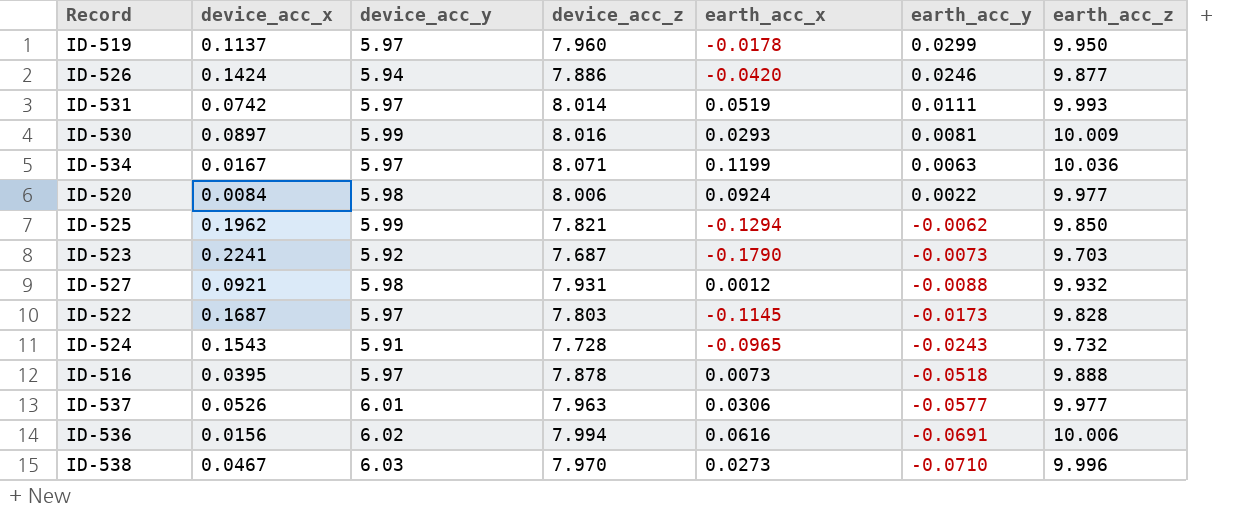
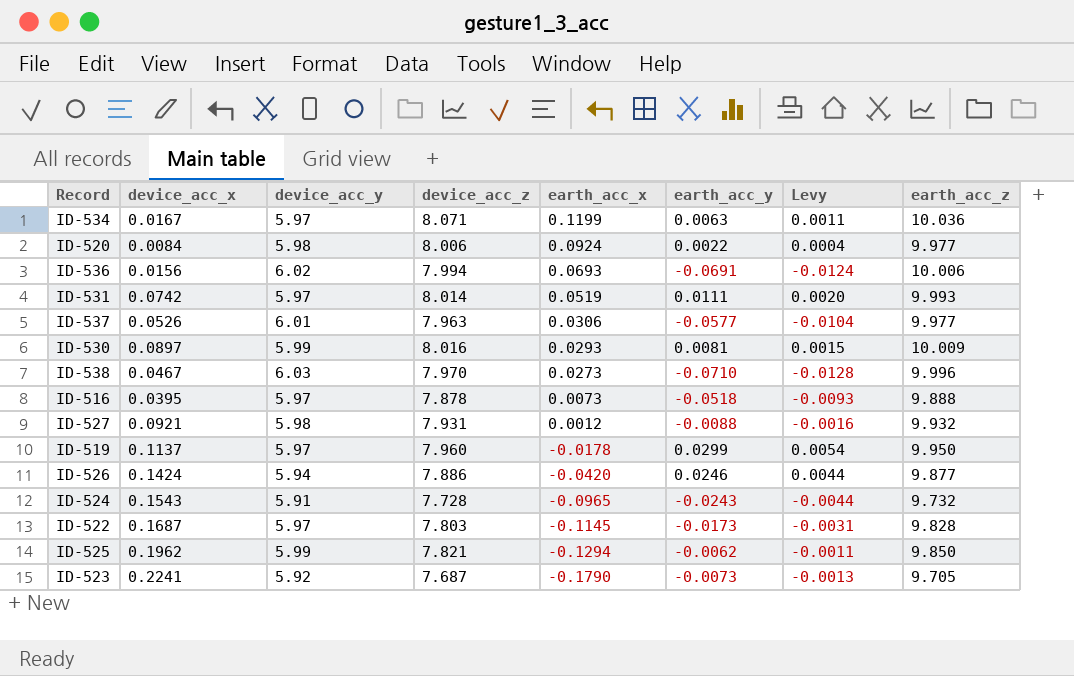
row order: earth_acc_y descending -> earth_acc_x descending
column Levy | formula: none -> [earth_acc_y] * 0.18
ID-536 | earth_acc_x: 0.0616 -> 0.0693
ID-523 | earth_acc_z: 9.703 -> 9.705

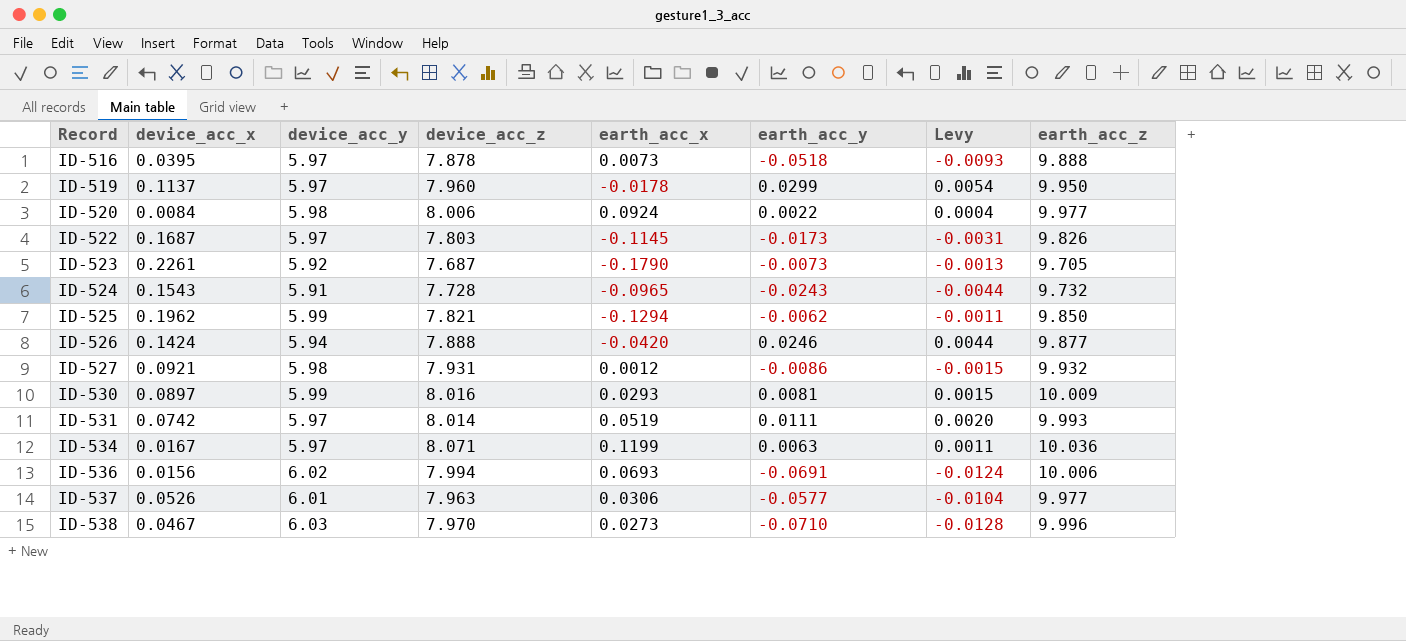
row order: earth_acc_x descending -> Record ascending
ID-522 | earth_acc_z: 9.828 -> 9.826
ID-523 | device_acc_x: 0.2241 -> 0.2261
ID-526 | device_acc_z: 7.886 -> 7.888
ID-527 | earth_acc_y: -0.0088 -> -0.0086
ID-527 | Levy: -0.0016 -> -0.0015

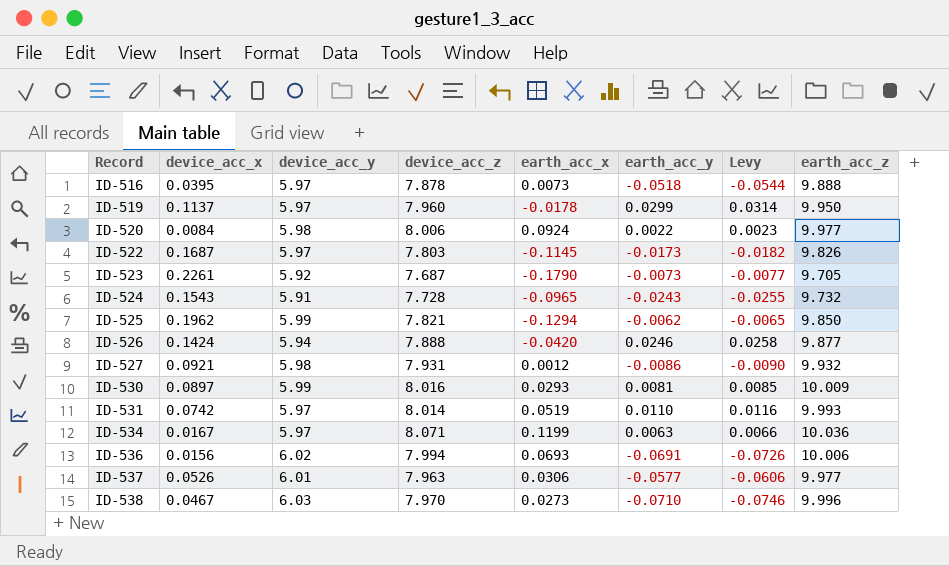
column Levy | formula: [earth_acc_y] * 0.18 -> [earth_acc_y] * 1.05
ID-531 | earth_acc_y: 0.0111 -> 0.0110

